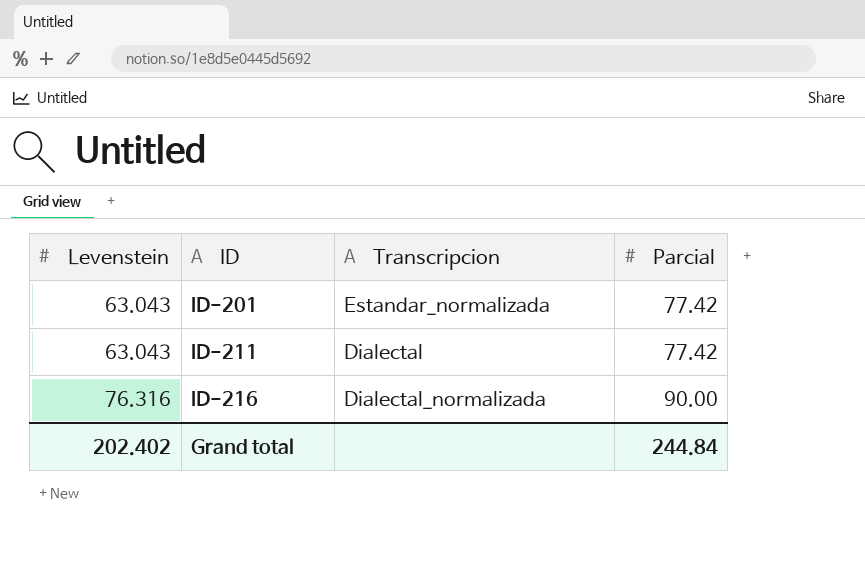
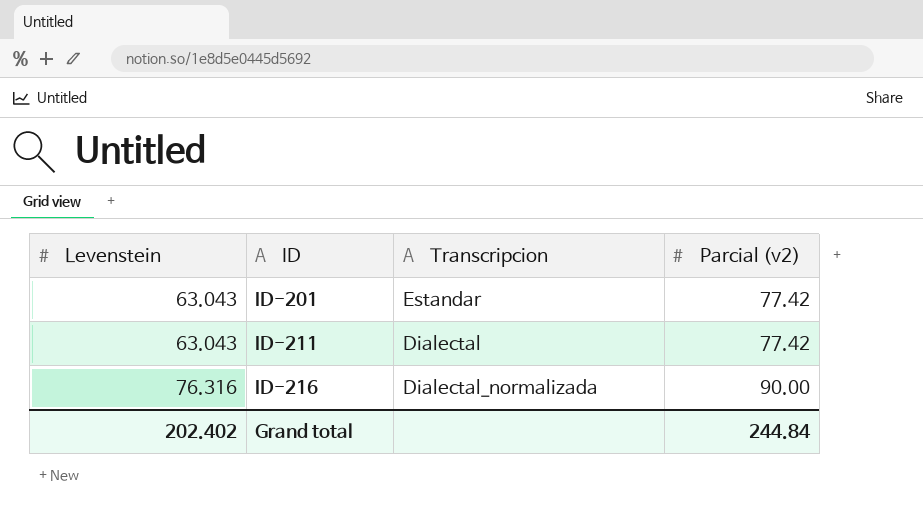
column name: Parcial -> Parcial (v2)
ID-201 | Transcripcion: Estandar_normalizada -> Estandar

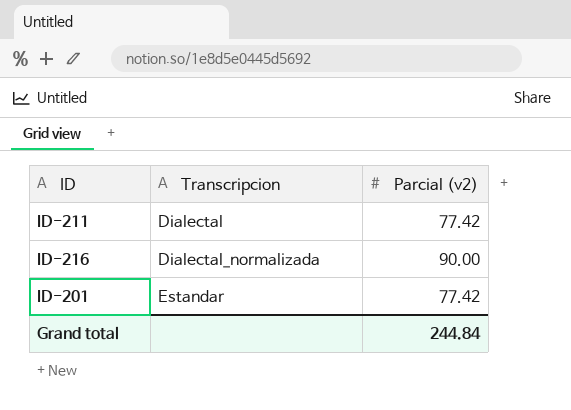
row order: Levenstein ascending -> Transcripcion ascending
column Levenstein | position: 1 -> none

